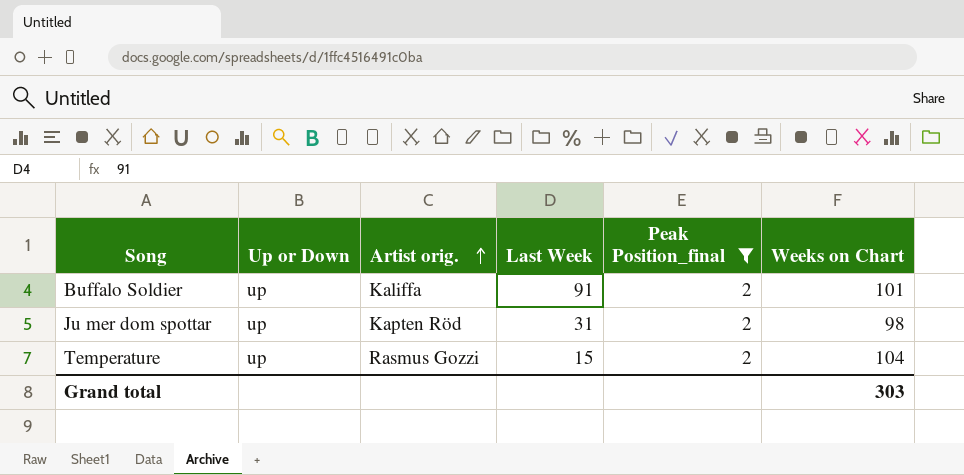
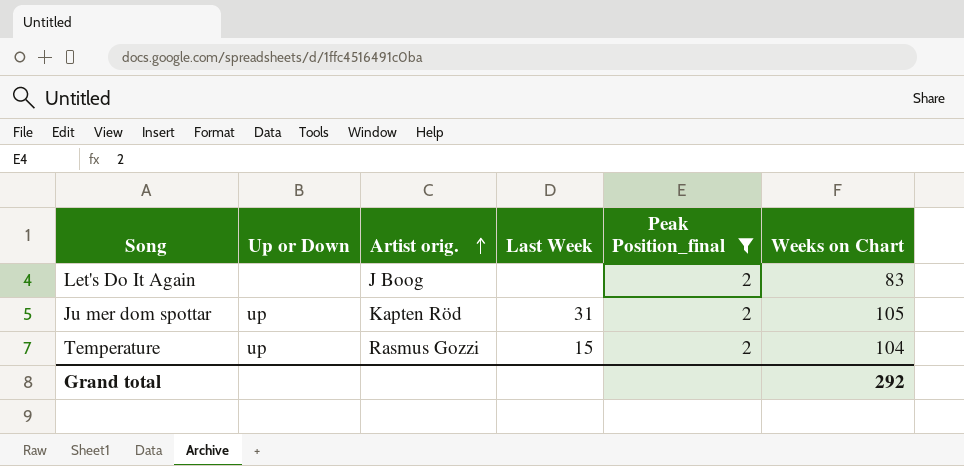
row Buffalo Soldier: up | Kaliffa | 91 | 2 | 101 -> none
row Let's Do It Again: none -> none | J Boog | none | 2 | 83
Ju mer dom spottar | Weeks on Chart: 98 -> 105
Grand total | Weeks on Chart: 303 -> 292

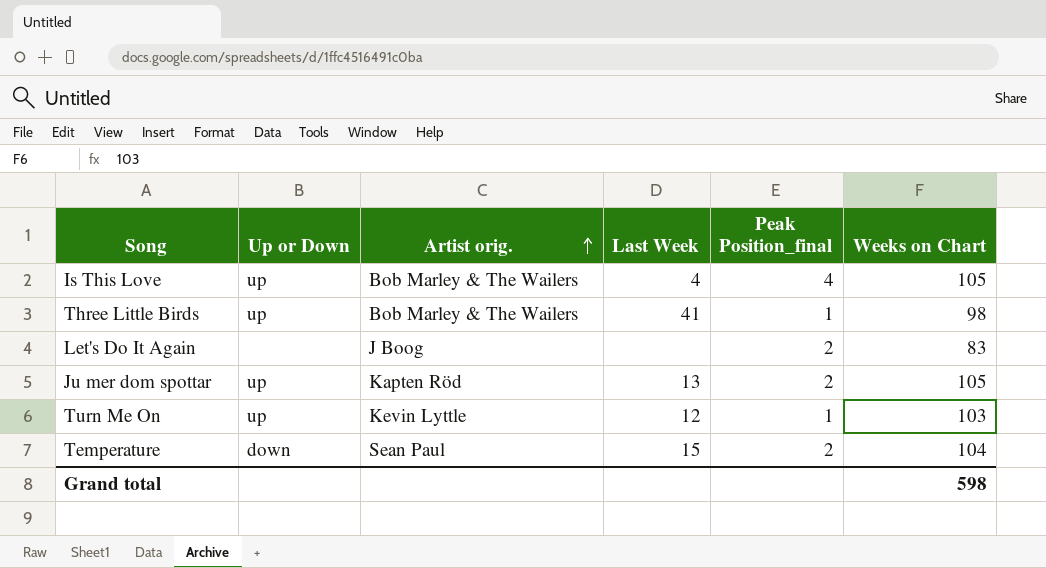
filter: Peak Position_final = 2 -> none
Ju mer dom spottar | Last Week: 31 -> 13
Temperature | Up or Down: up -> down
Temperature | Artist orig.: Rasmus Gozzi -> Sean Paul
Grand total | Weeks on Chart: 292 -> 598

